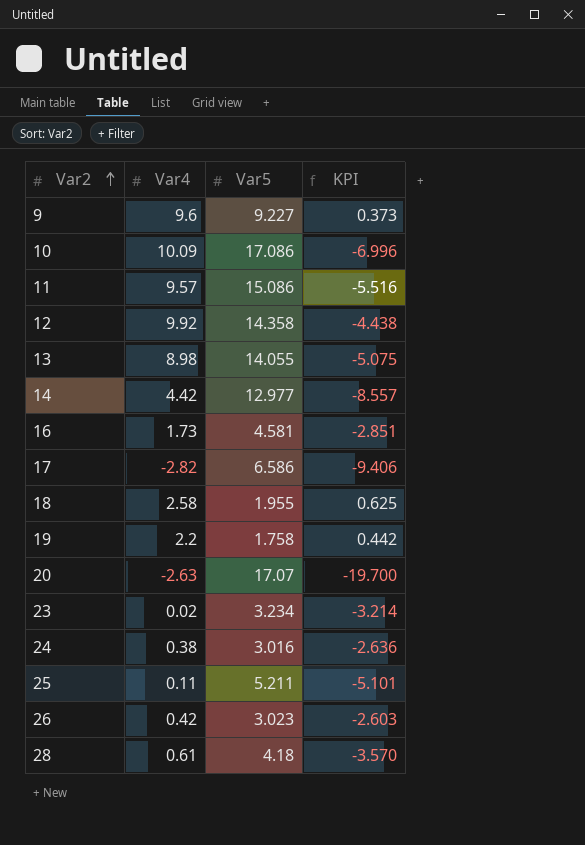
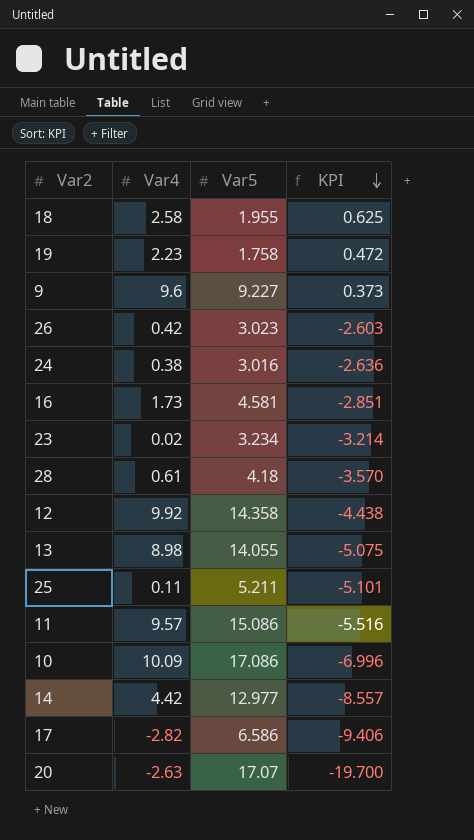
row order: Var2 ascending -> KPI descending
19 | Var4: 2.2 -> 2.23
19 | KPI: 0.442 -> 0.472

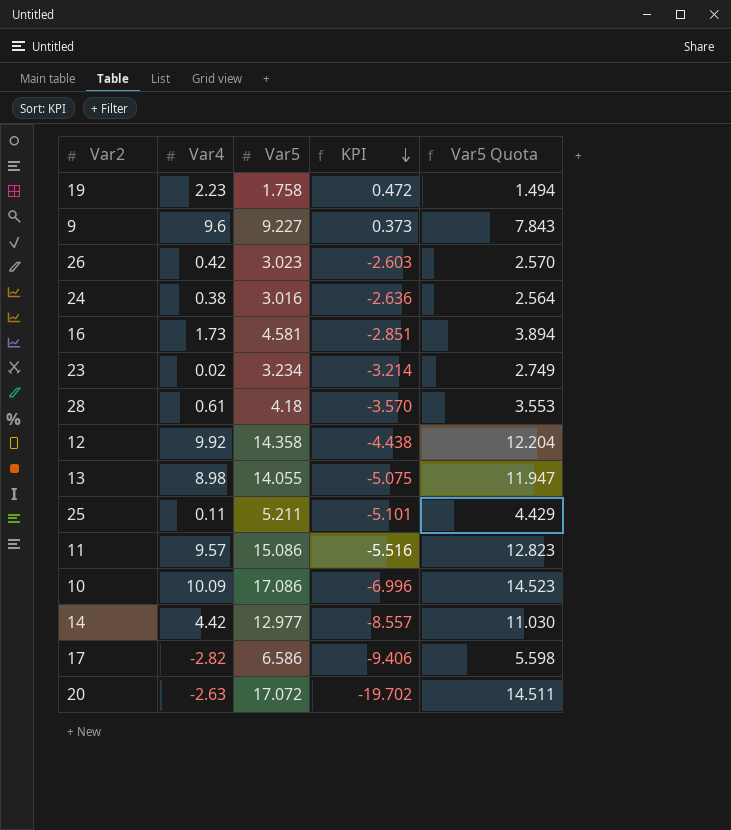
column Var5 Quota | formula: none -> [Var5] * 0.85
row 18: 2.58 | 1.955 | 0.625 -> none
20 | Var5: 17.07 -> 17.072
20 | KPI: -19.700 -> -19.702

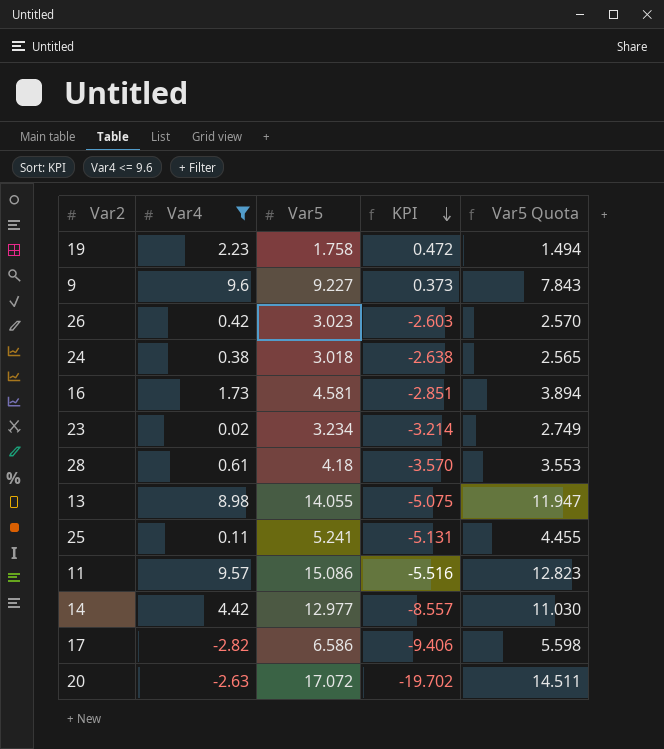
filter: none -> Var4 <= 9.6
24 | Var5: 3.016 -> 3.018
24 | KPI: -2.636 -> -2.638
24 | Var5 Quota: 2.564 -> 2.565
25 | Var5: 5.211 -> 5.241
25 | KPI: -5.101 -> -5.131
25 | Var5 Quota: 4.429 -> 4.455

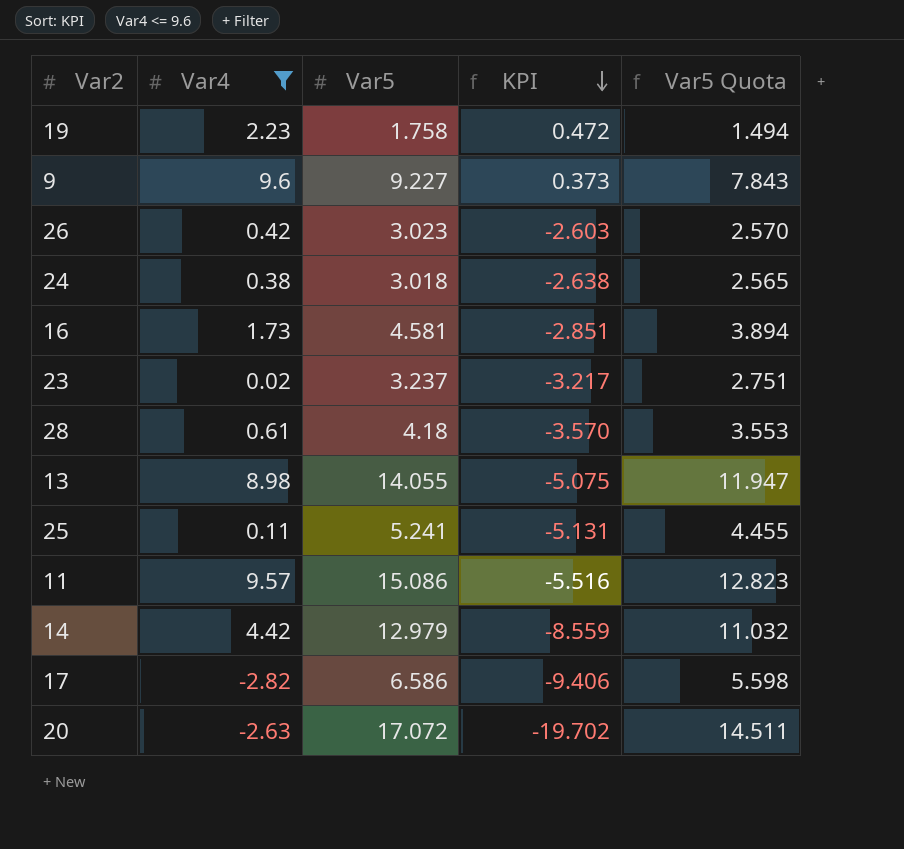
23 | Var5: 3.234 -> 3.237
23 | KPI: -3.214 -> -3.217
23 | Var5 Quota: 2.749 -> 2.751
14 | Var5: 12.977 -> 12.979
14 | KPI: -8.557 -> -8.559
14 | Var5 Quota: 11.030 -> 11.032

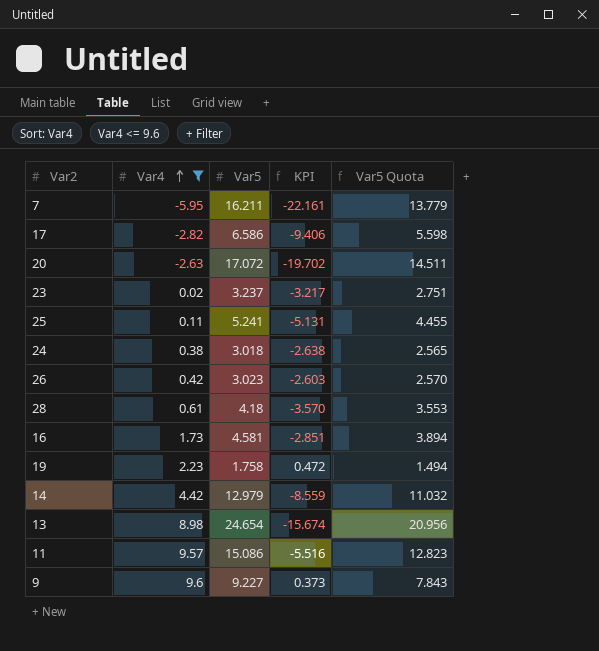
row order: KPI descending -> Var4 ascending
row 7: none -> -5.95 | 16.211 | -22.161 | 13.779
13 | Var5: 14.055 -> 24.654
13 | KPI: -5.075 -> -15.674
13 | Var5 Quota: 11.947 -> 20.956

